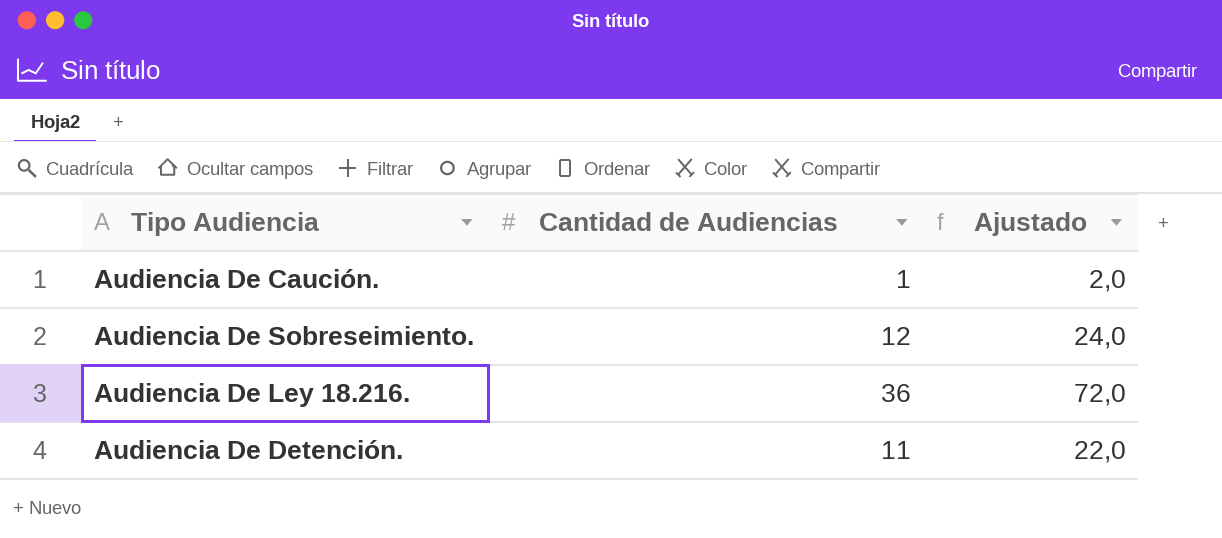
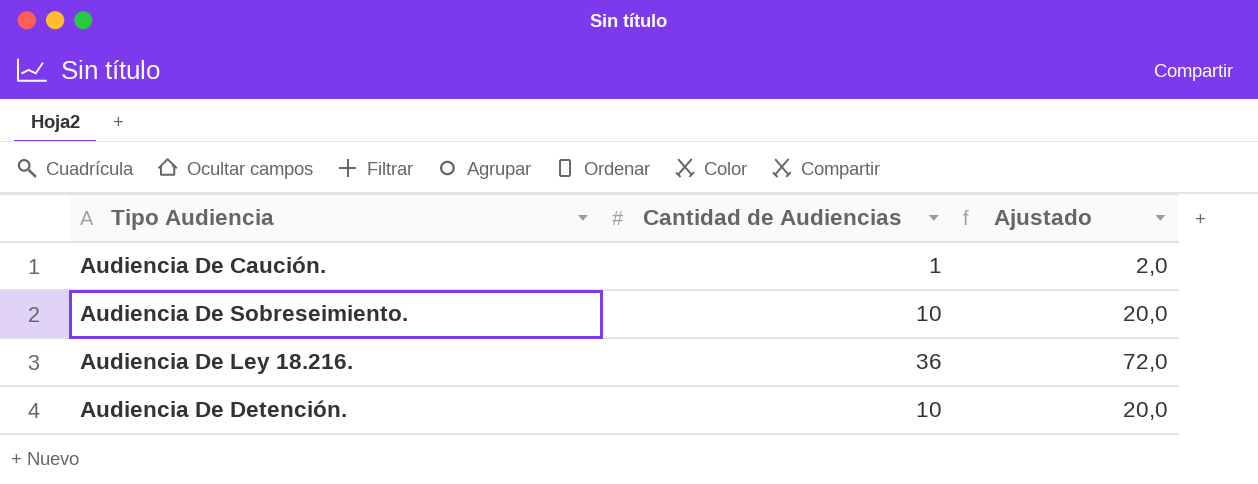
Audiencia De Sobreseimiento. | Cantidad de Audiencias: 12 -> 10
Audiencia De Sobreseimiento. | Ajustado: 24,0 -> 20,0
Audiencia De Detención. | Cantidad de Audiencias: 11 -> 10
Audiencia De Detención. | Ajustado: 22,0 -> 20,0

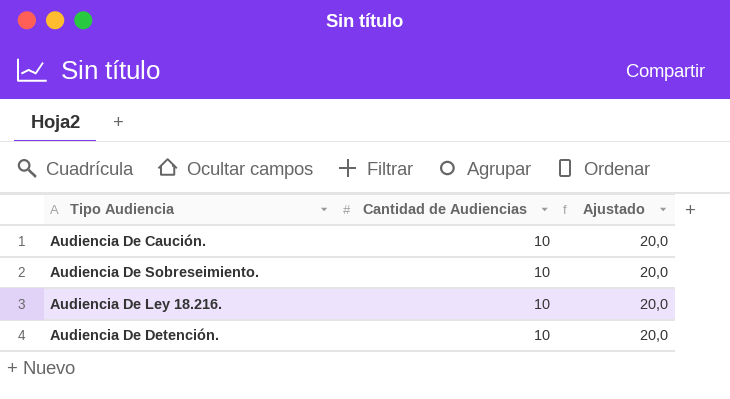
Audiencia De Caución. | Cantidad de Audiencias: 1 -> 10
Audiencia De Caución. | Ajustado: 2,0 -> 20,0
Audiencia De Ley 18.216. | Cantidad de Audiencias: 36 -> 10
Audiencia De Ley 18.216. | Ajustado: 72,0 -> 20,0

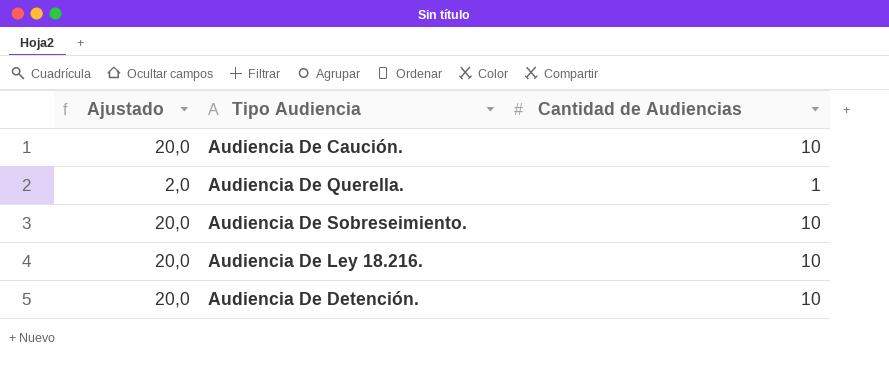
column Ajustado | position: 3 -> 1
row Audiencia De Querella.: none -> 2,0 | 1

